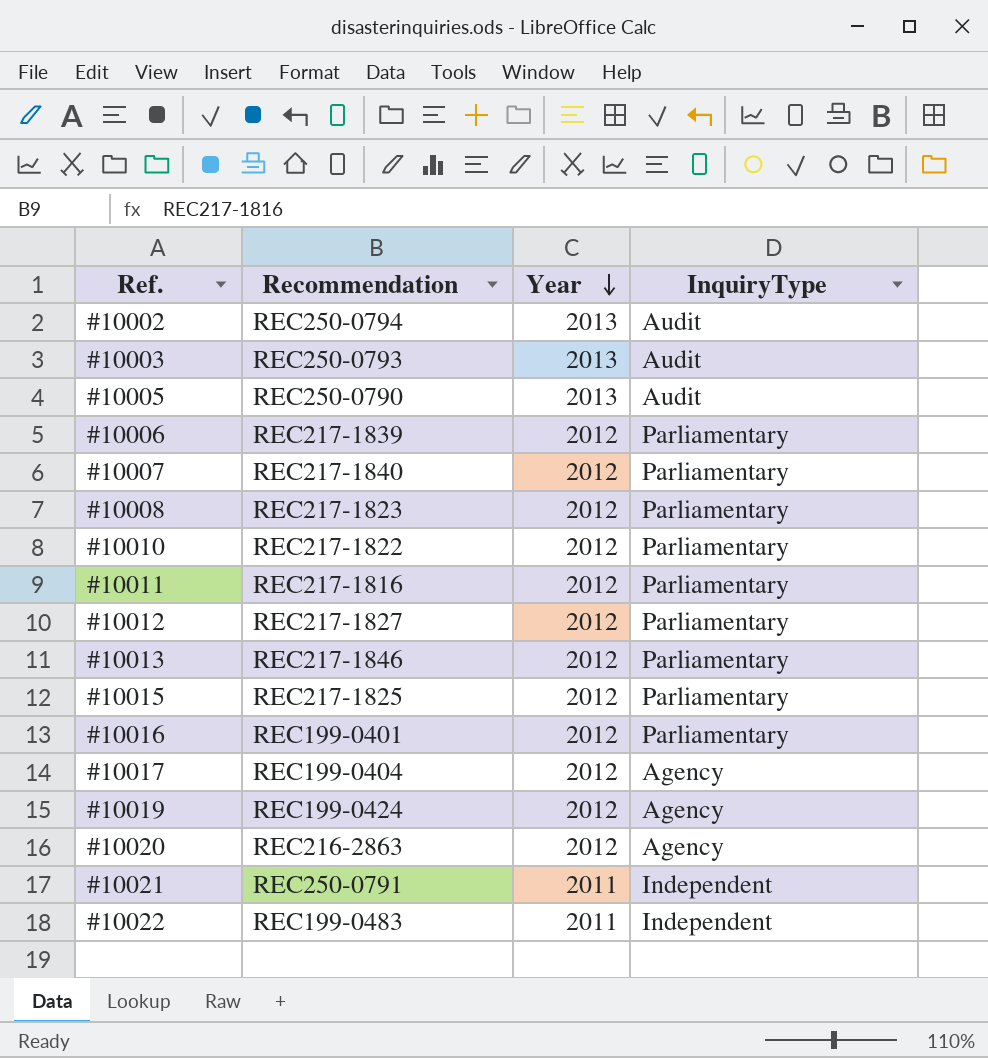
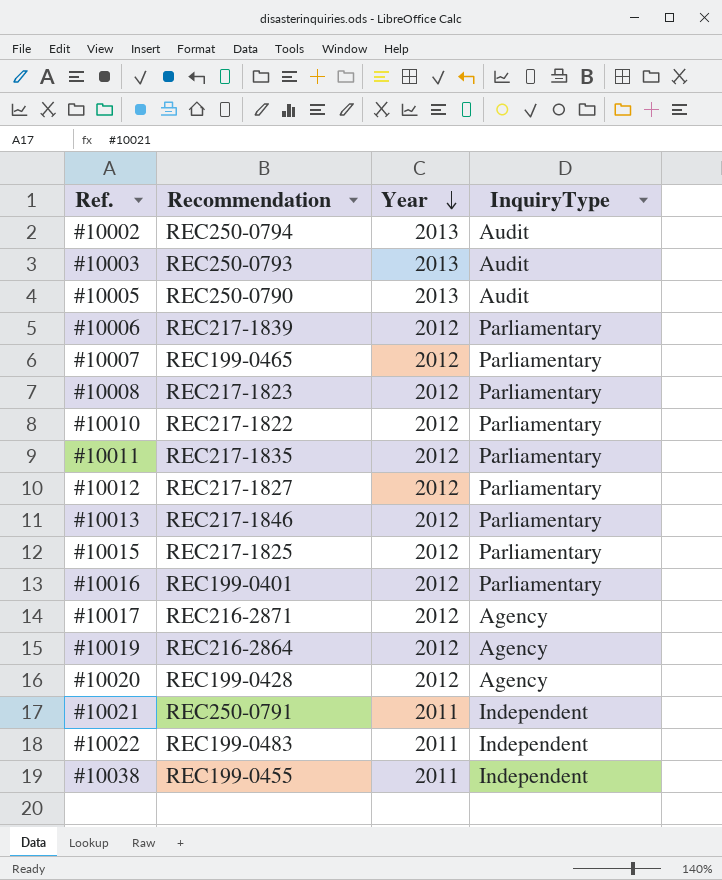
#10007 | Recommendation: REC217-1840 -> REC199-0465
#10011 | Recommendation: REC217-1816 -> REC217-1835
#10017 | Recommendation: REC199-0404 -> REC216-2871
#10019 | Recommendation: REC199-0424 -> REC216-2864
#10020 | Recommendation: REC216-2863 -> REC199-0428
row #10038: none -> REC199-0455 | 2011 | Independent

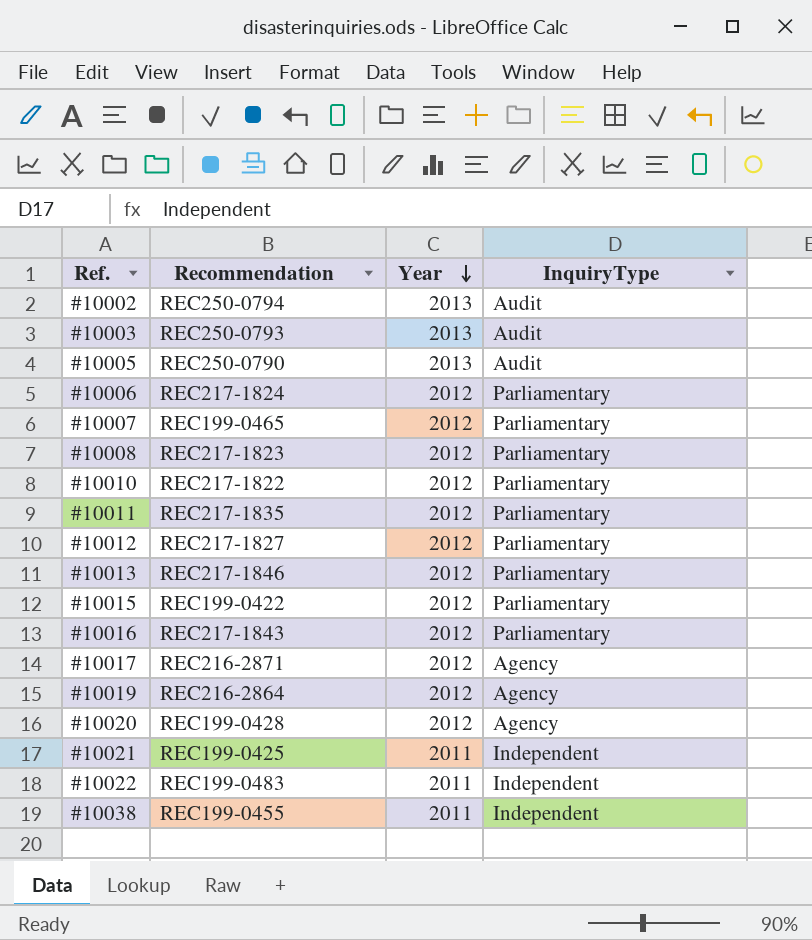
#10006 | Recommendation: REC217-1839 -> REC217-1824
#10015 | Recommendation: REC217-1825 -> REC199-0422
#10016 | Recommendation: REC199-0401 -> REC217-1843
#10021 | Recommendation: REC250-0791 -> REC199-0425

